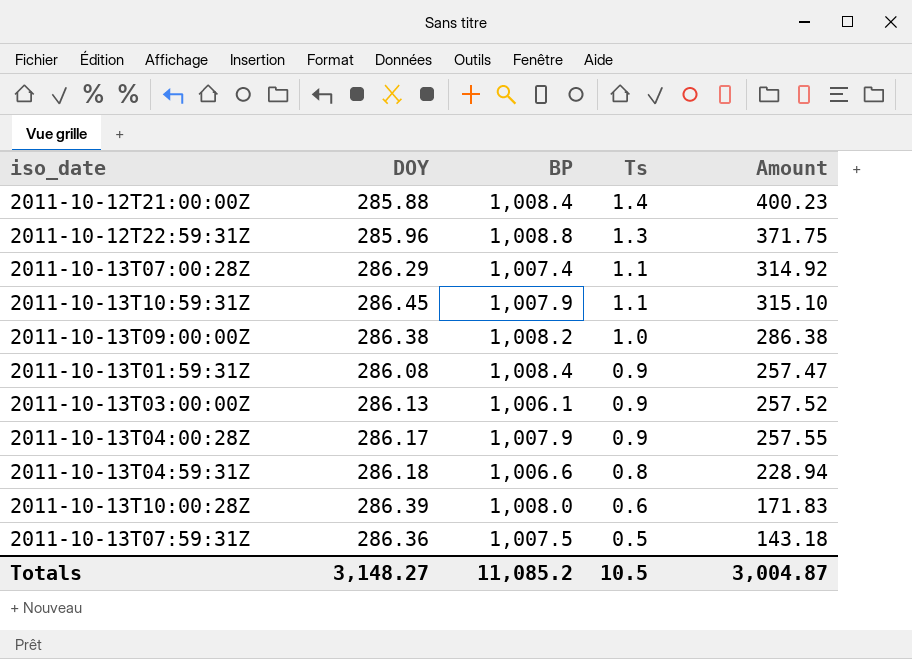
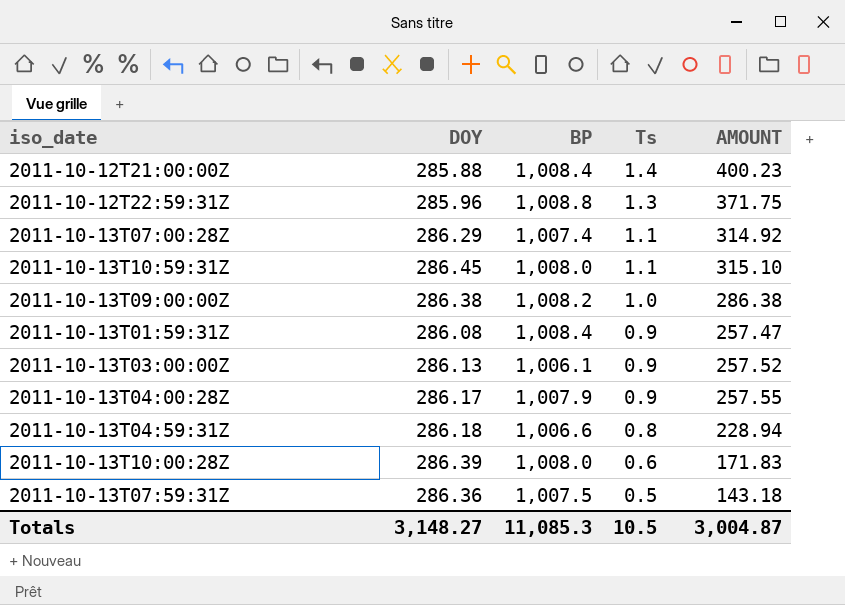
column name: Amount -> AMOUNT
2011-10-13T10:59:31Z | BP: 1,007.9 -> 1,008.0
Totals | BP: 11,085.2 -> 11,085.3

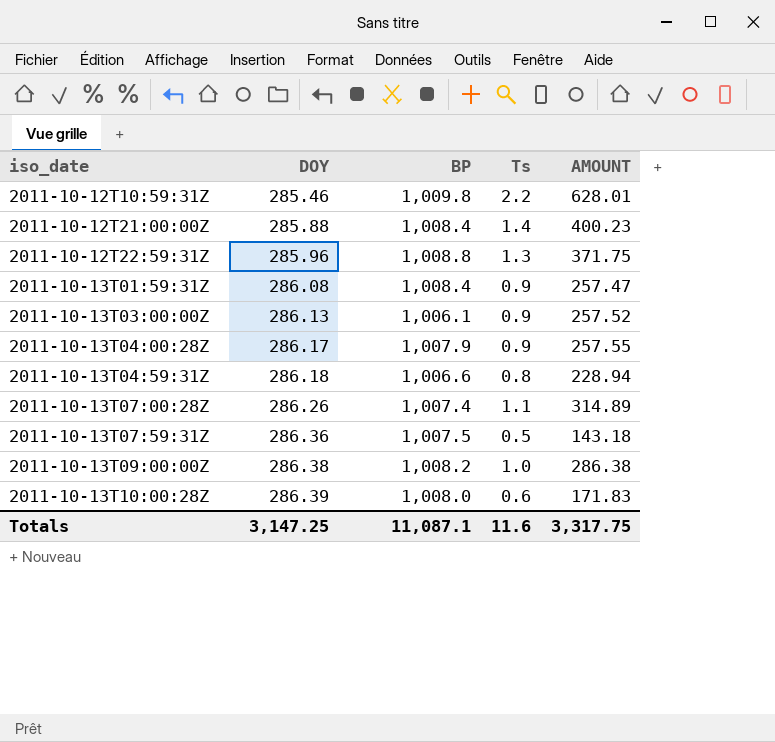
row order: Ts descending -> iso_date ascending
row 2011-10-13T10:59:31Z: 286.45 | 1,008.0 | 1.1 | 315.10 -> none
row 2011-10-12T10:59:31Z: none -> 285.46 | 1,009.8 | 2.2 | 628.01
2011-10-13T07:00:28Z | DOY: 286.29 -> 286.26
2011-10-13T07:00:28Z | AMOUNT: 314.92 -> 314.89
Totals | DOY: 3,148.27 -> 3,147.25
Totals | BP: 11,085.3 -> 11,087.1
Totals | Ts: 10.5 -> 11.6
Totals | AMOUNT: 3,004.87 -> 3,317.75

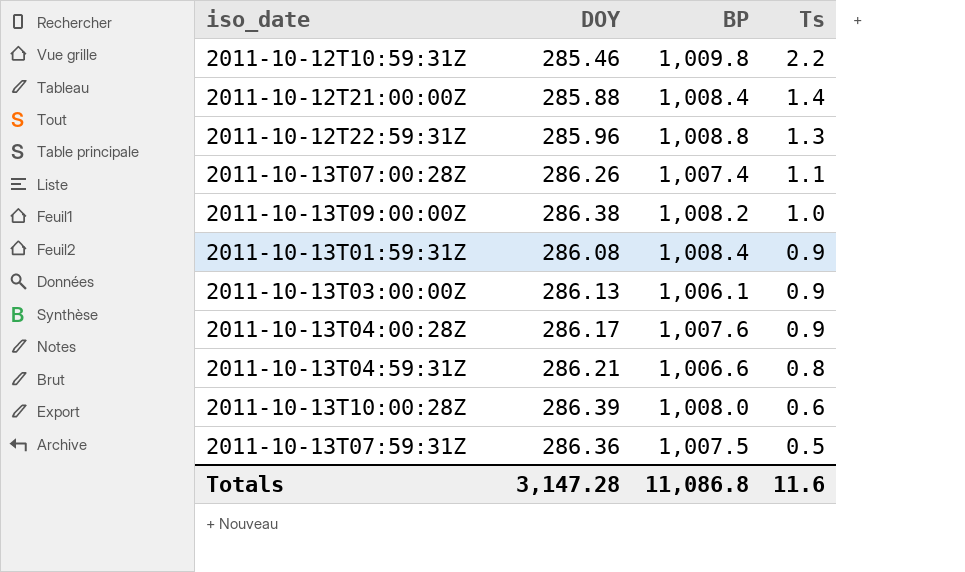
row order: iso_date ascending -> Ts descending
column AMOUNT | formula: [DOY] * [Ts] -> none
2011-10-13T04:00:28Z | BP: 1,007.9 -> 1,007.6
2011-10-13T04:59:31Z | DOY: 286.18 -> 286.21
Totals | DOY: 3,147.25 -> 3,147.28
Totals | BP: 11,087.1 -> 11,086.8

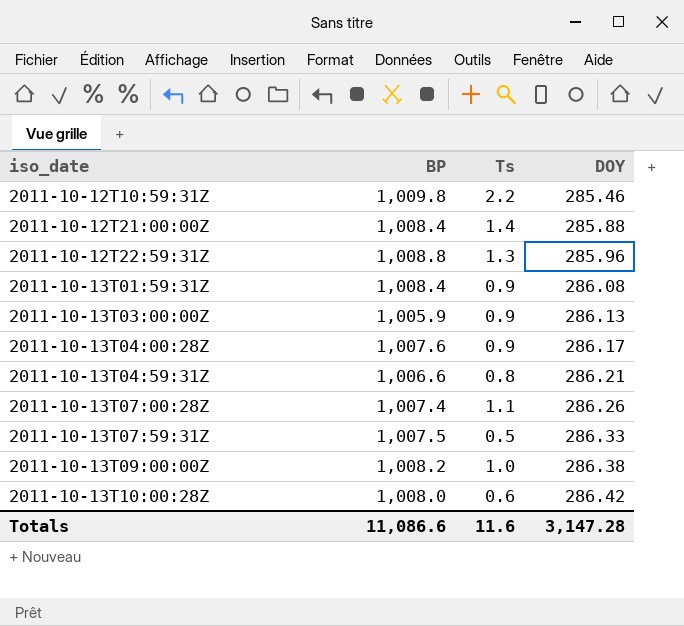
row order: Ts descending -> iso_date ascending
column DOY | position: 2 -> 4
2011-10-13T03:00:00Z | BP: 1,006.1 -> 1,005.9
2011-10-13T07:59:31Z | DOY: 286.36 -> 286.33
2011-10-13T10:00:28Z | DOY: 286.39 -> 286.42
Totals | BP: 11,086.8 -> 11,086.6

